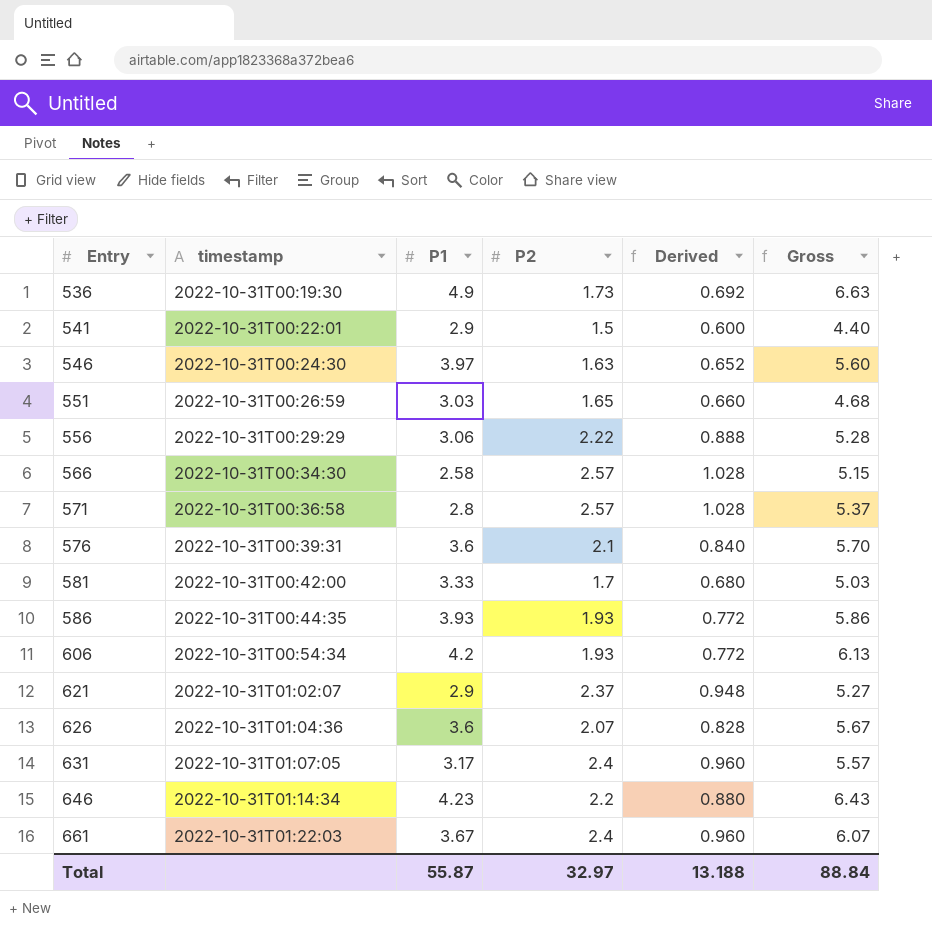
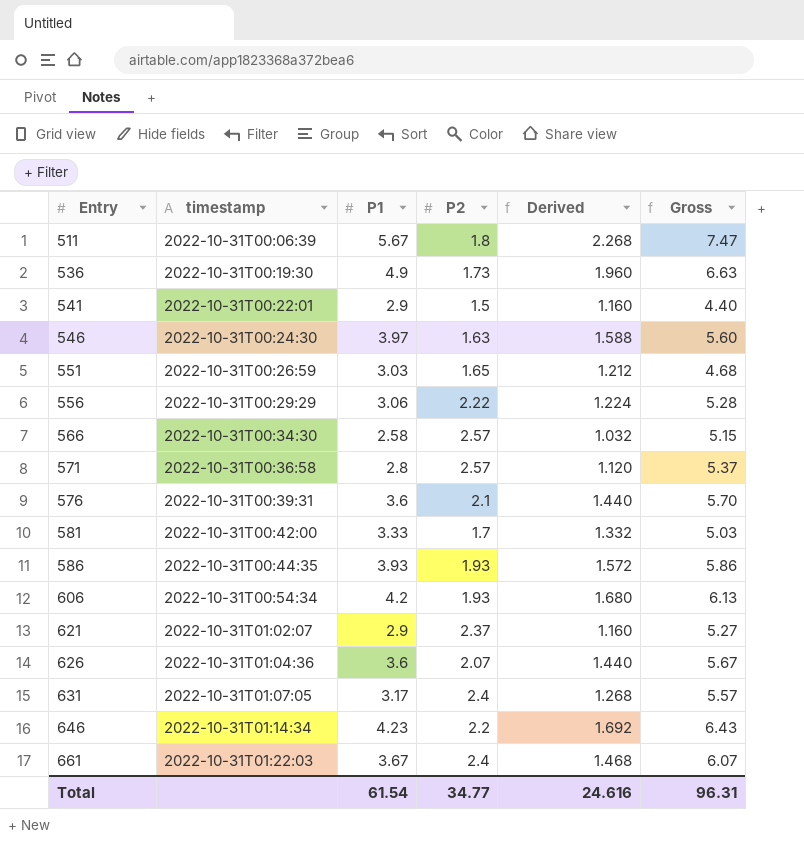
column Derived | formula: [P2] * 0.4 -> [P1] * 0.4
row 511: none -> 2022-10-31T00:06:39 | 5.67 | 1.8 | 2.268 | 7.47
Total | P1: 55.87 -> 61.54
Total | P2: 32.97 -> 34.77
Total | Derived: 13.188 -> 24.616
Total | Gross: 88.84 -> 96.31

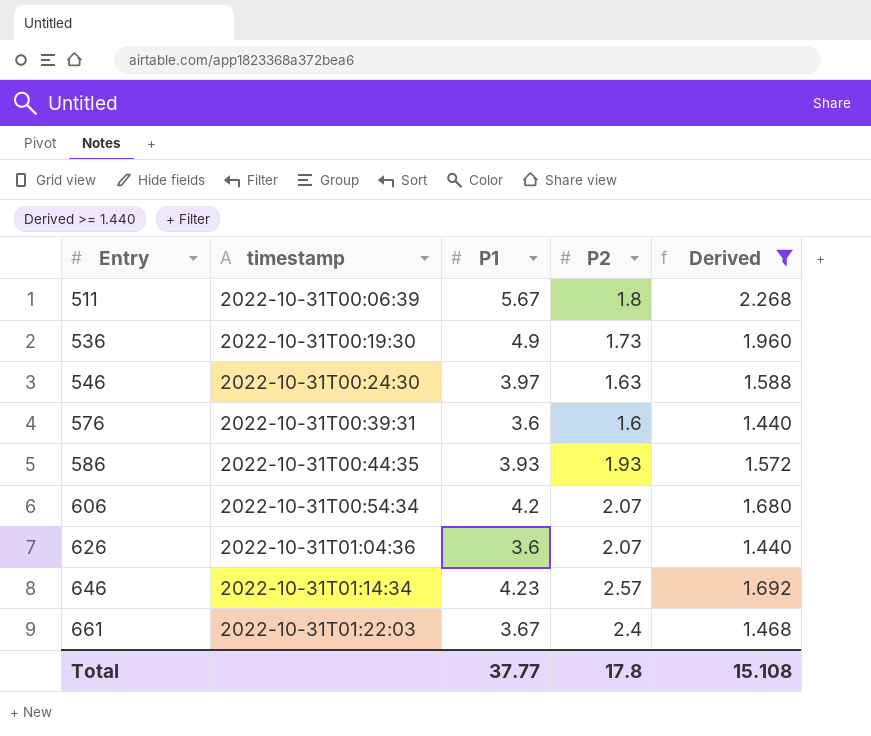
filter: none -> Derived >= 1.440
column Gross | formula: [P1] + [P2] -> none
576 | P2: 2.1 -> 1.6
606 | P2: 1.93 -> 2.07
646 | P2: 2.2 -> 2.57
Total | P1: 61.54 -> 37.77
Total | P2: 34.77 -> 17.8
Total | Derived: 24.616 -> 15.108

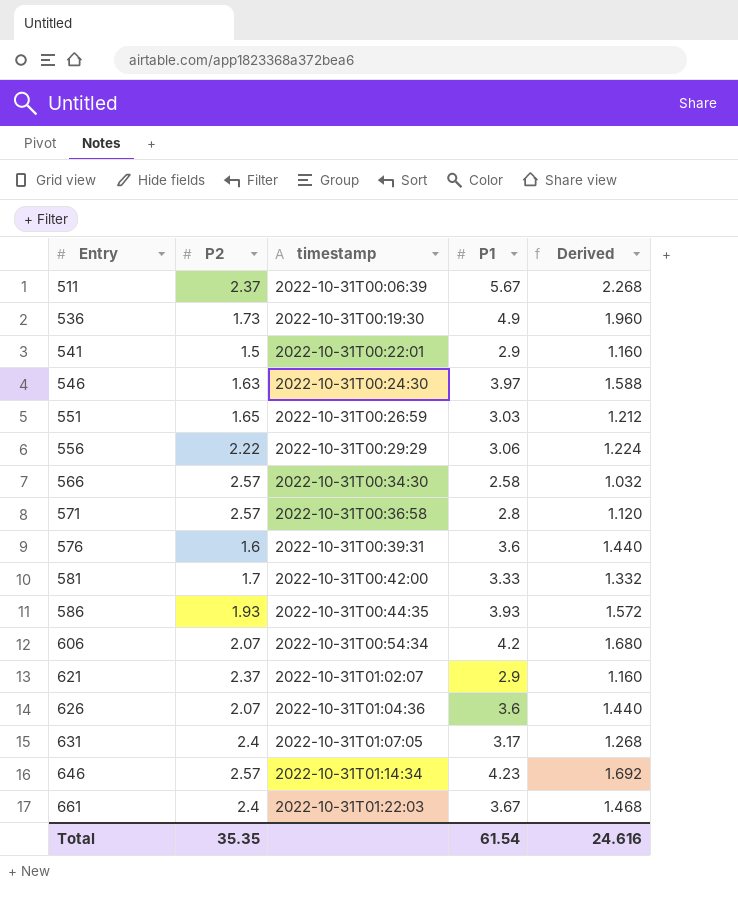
filter: Derived >= 1.440 -> none
column P2 | position: 4 -> 2
511 | P2: 1.8 -> 2.37
Total | P2: 17.8 -> 35.35
Total | P1: 37.77 -> 61.54
Total | Derived: 15.108 -> 24.616

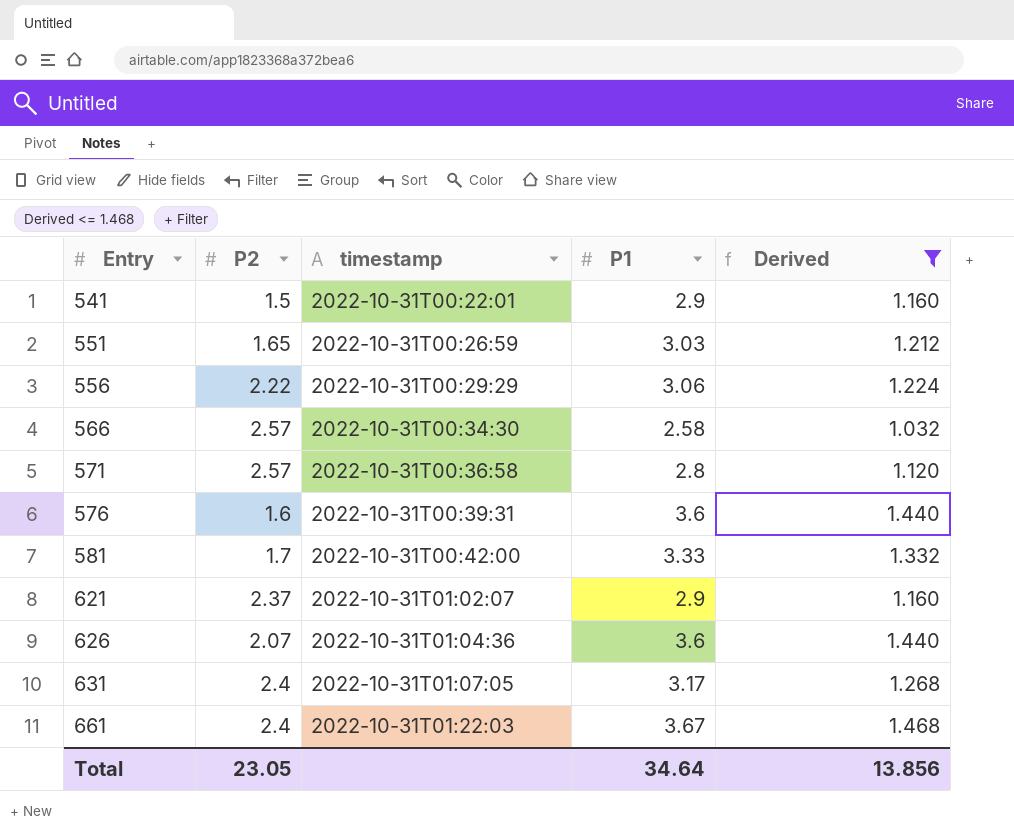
filter: none -> Derived <= 1.468
Total | P2: 35.35 -> 23.05
Total | P1: 61.54 -> 34.64
Total | Derived: 24.616 -> 13.856

